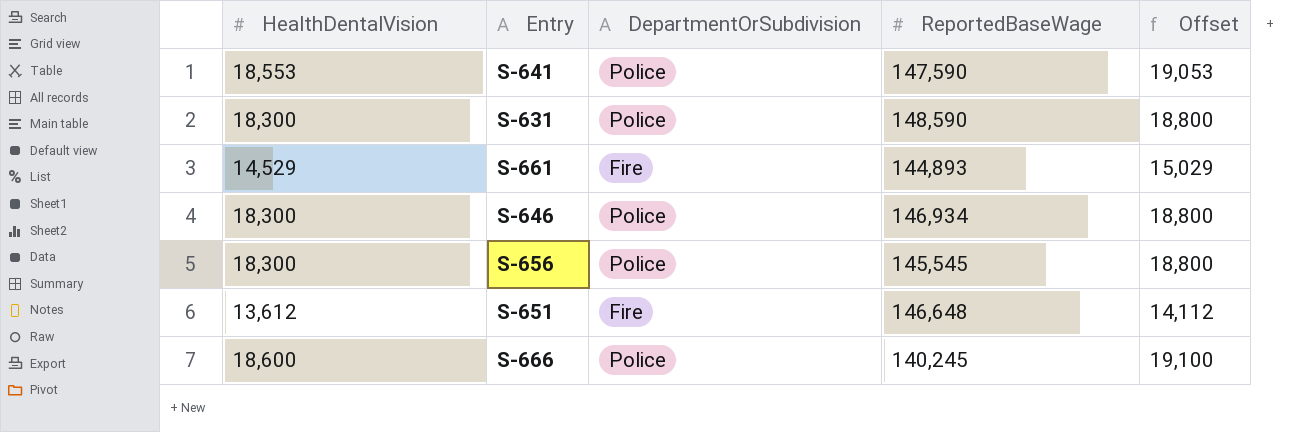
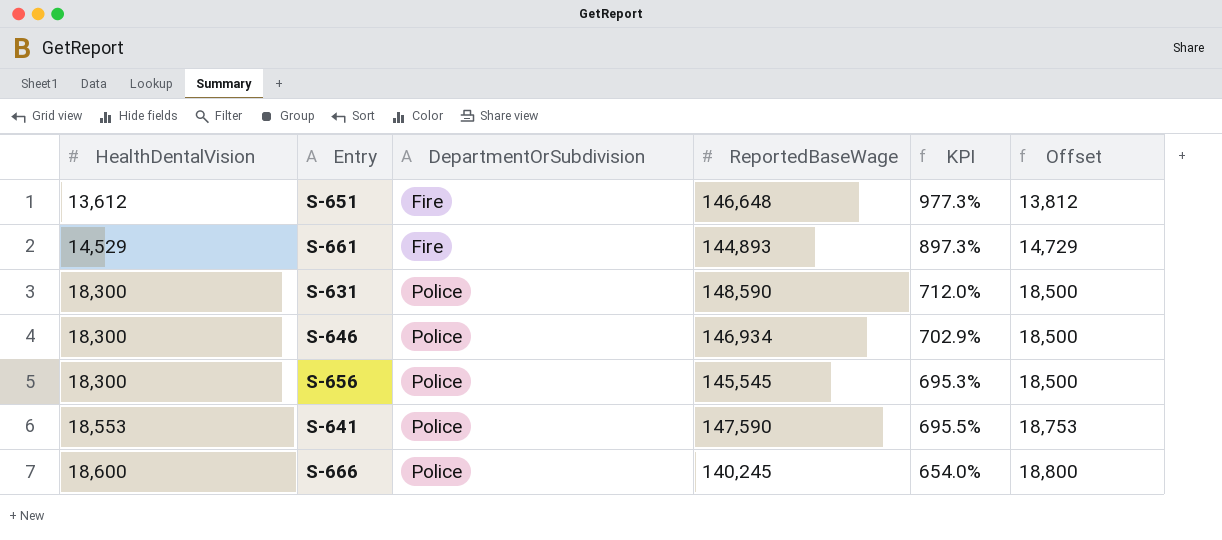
row order: none -> HealthDentalVision ascending
column KPI | formula: none -> ([ReportedBaseWage] - [HealthDentalVision]) / [HealthDentalVision]
column Offset | formula: [HealthDentalVision] + 500 -> [HealthDentalVision] + 200

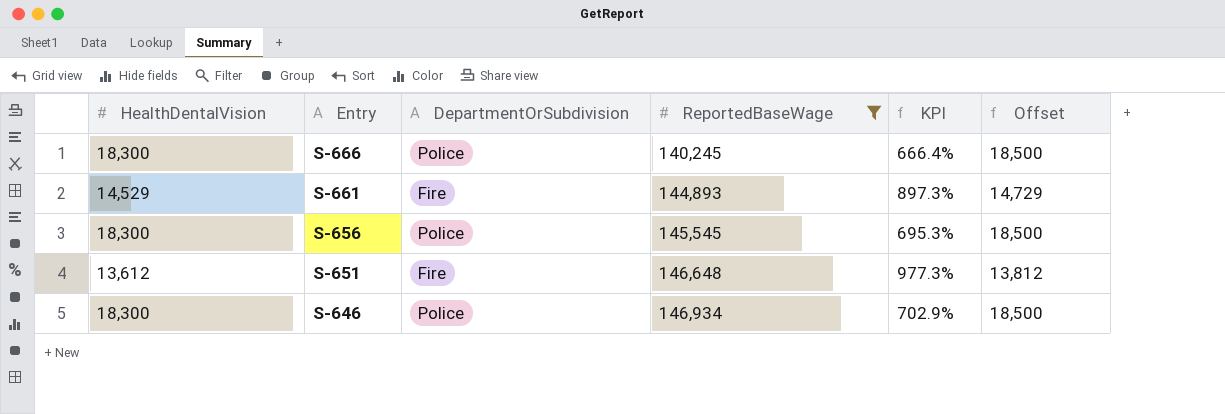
filter: none -> ReportedBaseWage <= 146,934
row order: HealthDentalVision ascending -> Entry descending
S-666 | HealthDentalVision: 18,600 -> 18,300
S-666 | KPI: 654.0% -> 666.4%
S-666 | Offset: 18,800 -> 18,500

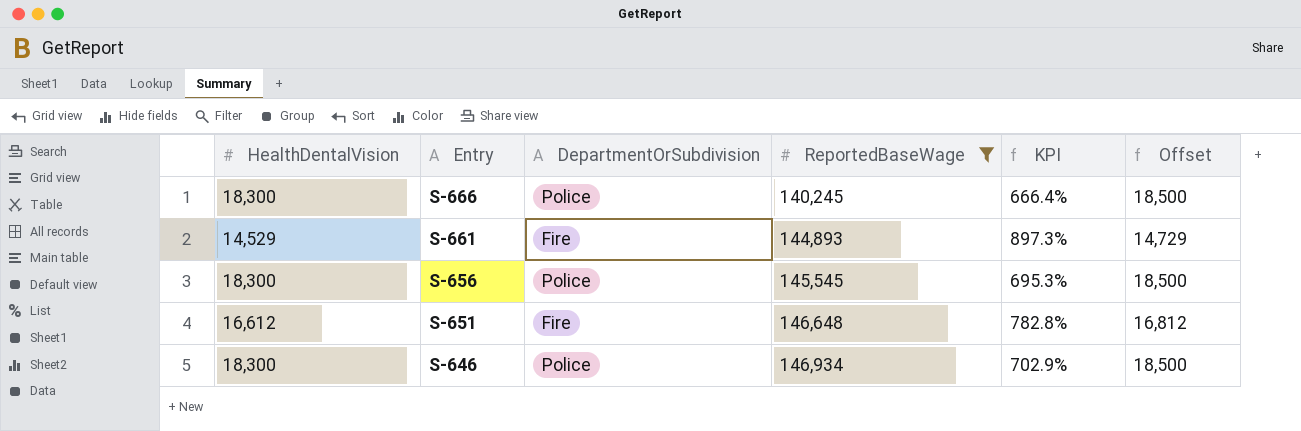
S-651 | HealthDentalVision: 13,612 -> 16,612
S-651 | KPI: 977.3% -> 782.8%
S-651 | Offset: 13,812 -> 16,812

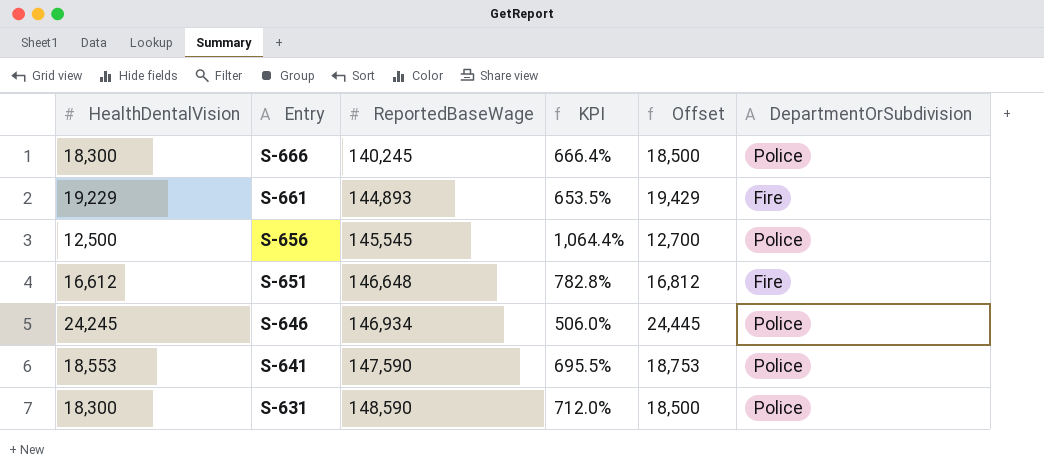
filter: ReportedBaseWage <= 146,934 -> none
column DepartmentOrSubdivision | position: 3 -> 6
S-661 | HealthDentalVision: 14,529 -> 19,229
S-661 | KPI: 897.3% -> 653.5%
S-661 | Offset: 14,729 -> 19,429
S-656 | HealthDentalVision: 18,300 -> 12,500
S-656 | KPI: 695.3% -> 1,064.4%
S-656 | Offset: 18,500 -> 12,700
S-646 | HealthDentalVision: 18,300 -> 24,245
S-646 | KPI: 702.9% -> 506.0%
S-646 | Offset: 18,500 -> 24,445

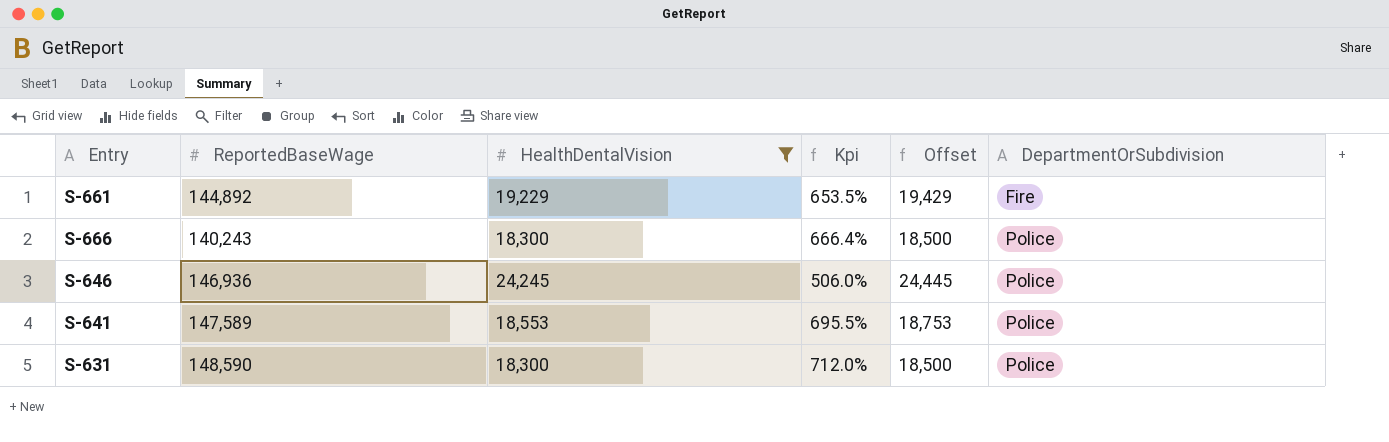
filter: none -> HealthDentalVision >= 18,300
row order: Entry descending -> DepartmentOrSubdivision ascending
column HealthDentalVision | position: 1 -> 3
column name: KPI -> Kpi
S-661 | ReportedBaseWage: 144,893 -> 144,892
S-666 | ReportedBaseWage: 140,245 -> 140,243
S-646 | ReportedBaseWage: 146,934 -> 146,936
S-641 | ReportedBaseWage: 147,590 -> 147,589

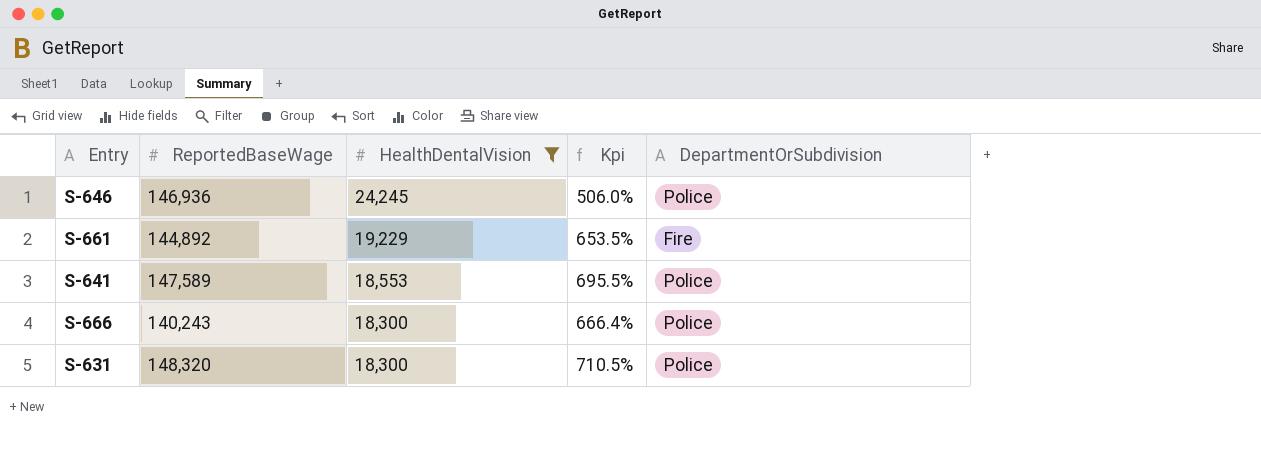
row order: DepartmentOrSubdivision ascending -> HealthDentalVision descending
column Offset | formula: [HealthDentalVision] + 200 -> none
S-631 | ReportedBaseWage: 148,590 -> 148,320
S-631 | Kpi: 712.0% -> 710.5%

